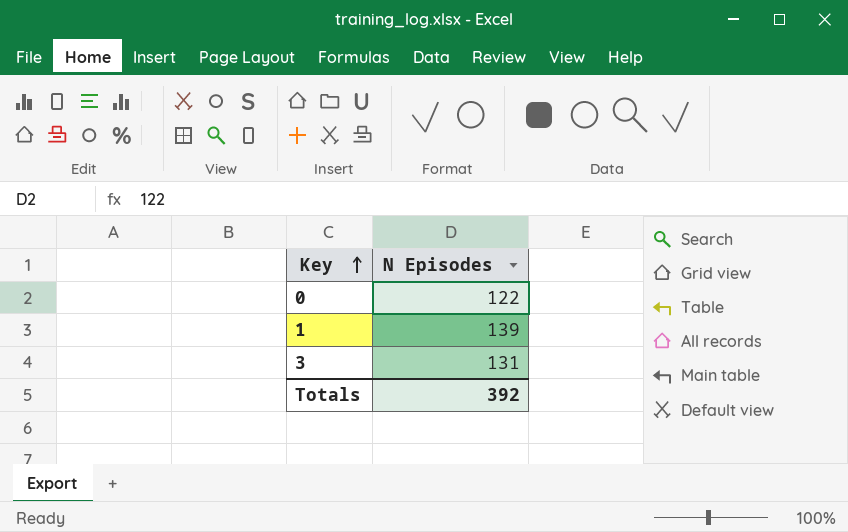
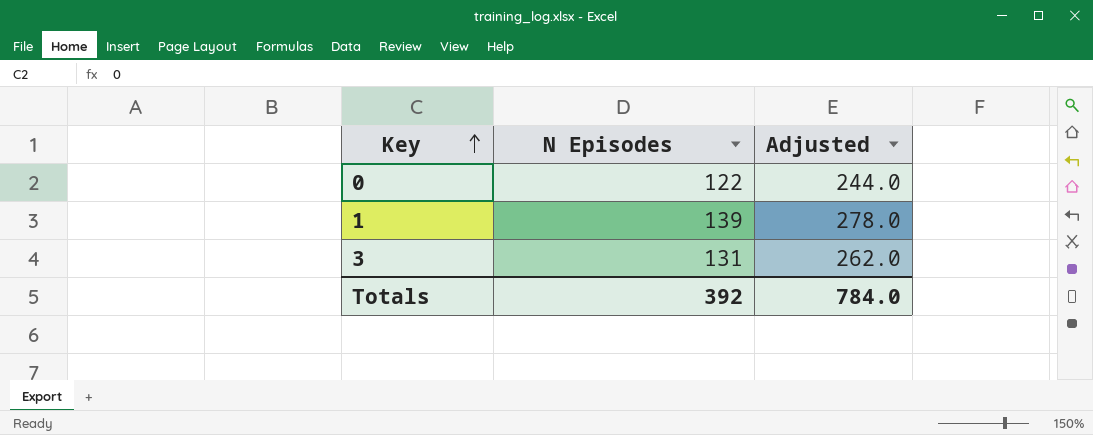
column Adjusted | formula: none -> [N Episodes] * 2

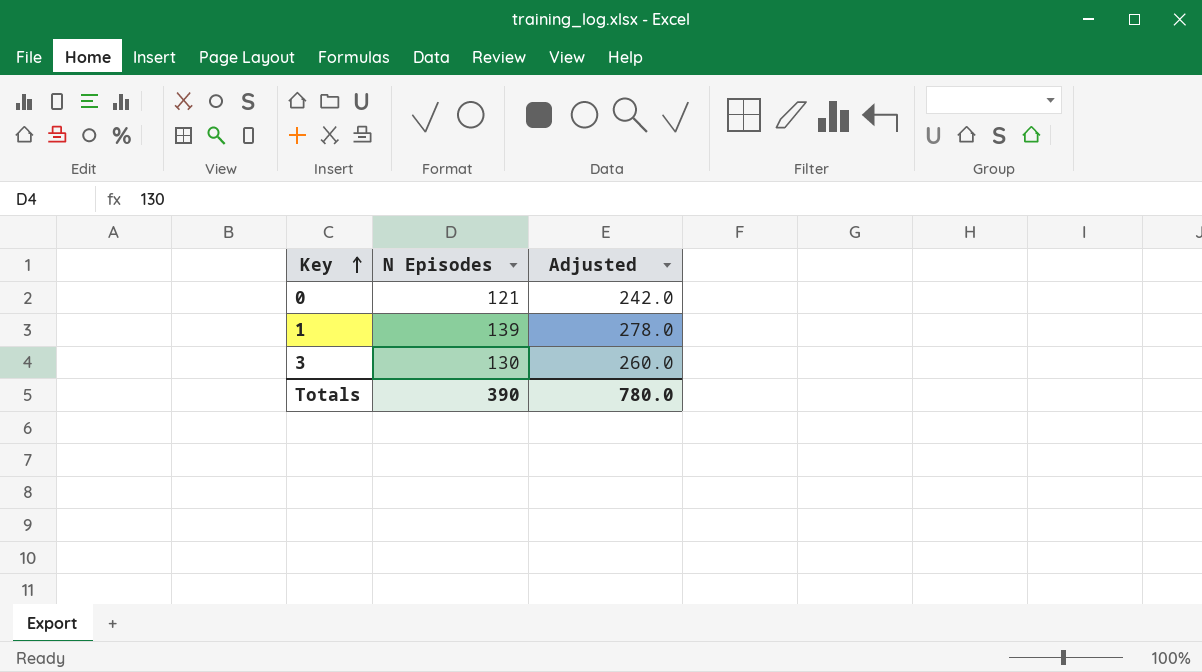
0 | N Episodes: 122 -> 121
0 | Adjusted: 244.0 -> 242.0
3 | N Episodes: 131 -> 130
3 | Adjusted: 262.0 -> 260.0
Totals | N Episodes: 392 -> 390
Totals | Adjusted: 784.0 -> 780.0

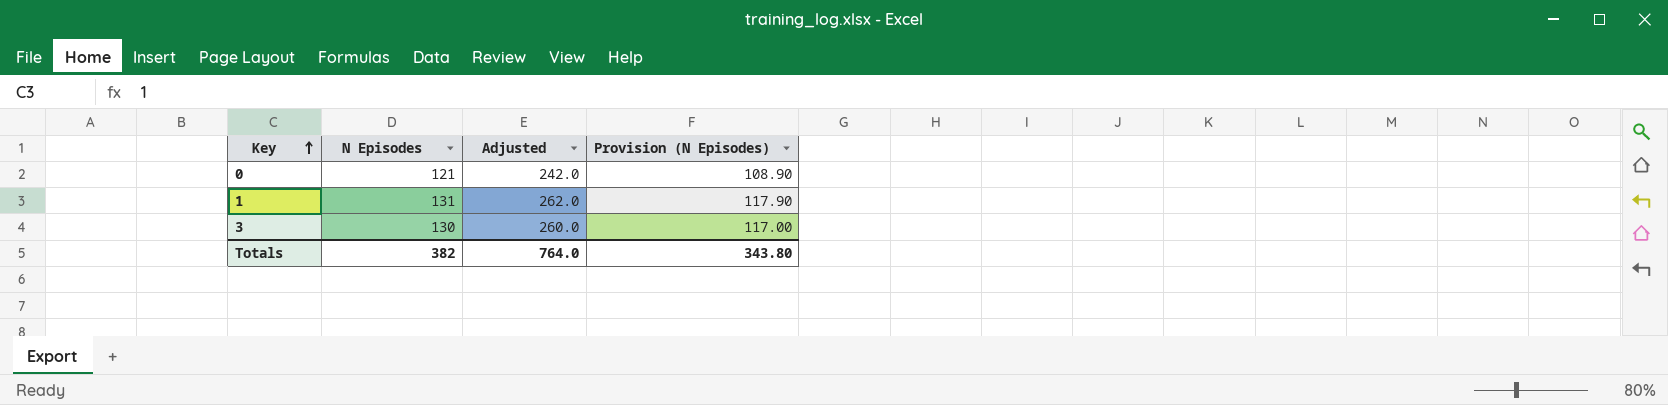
column Provision (N Episodes) | formula: none -> [N Episodes] * 0.9
1 | N Episodes: 139 -> 131
1 | Adjusted: 278.0 -> 262.0
Totals | N Episodes: 390 -> 382
Totals | Adjusted: 780.0 -> 764.0

